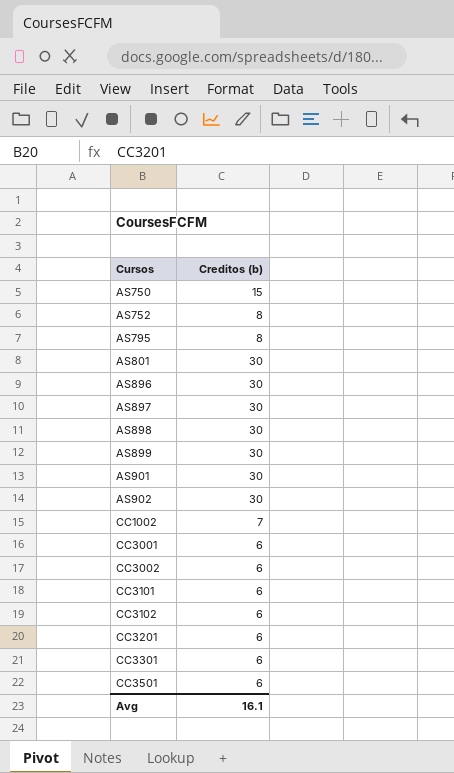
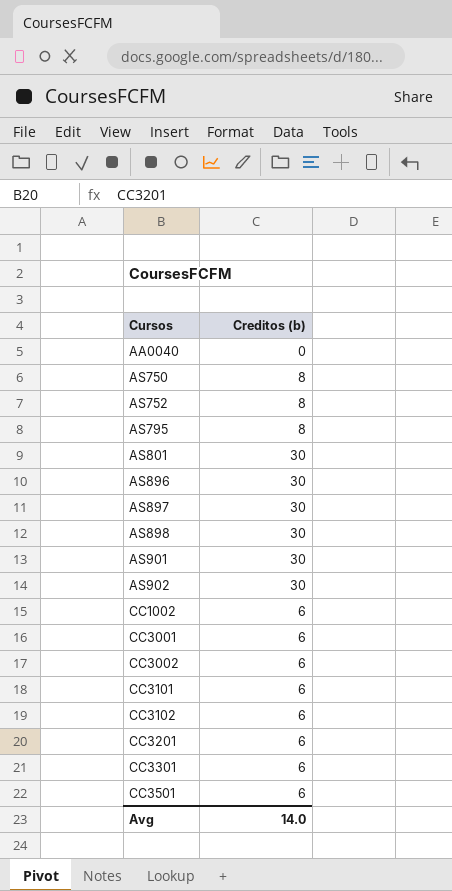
row AS899: 30 -> none
row AA0040: none -> 0
AS750 | Creditos (b): 15 -> 8
CC1002 | Creditos (b): 7 -> 6
Avg | Creditos (b): 16.1 -> 14.0

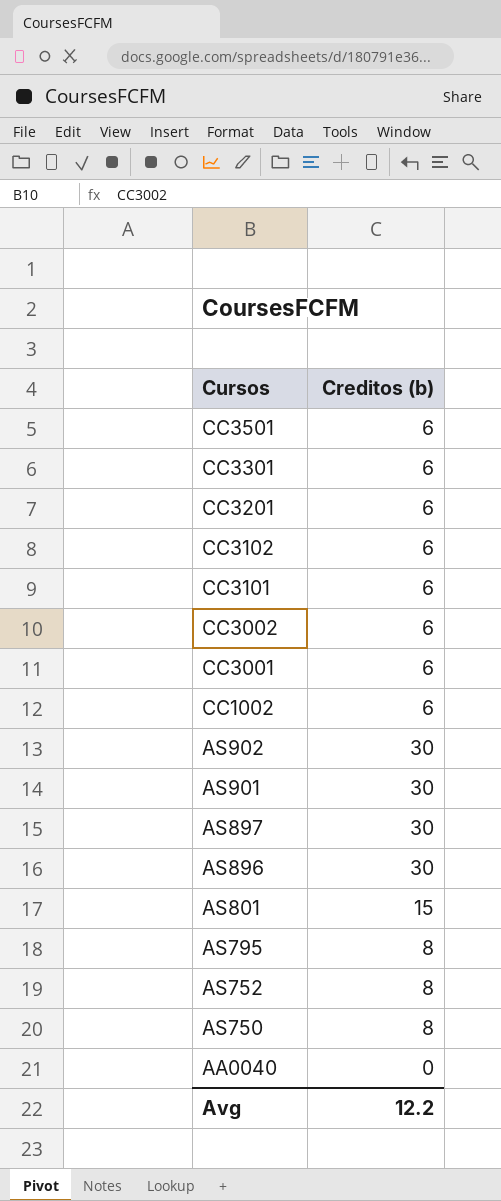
row order: Cursos ascending -> Cursos descending
row AS898: 30 -> none
AS801 | Creditos (b): 30 -> 15
Avg | Creditos (b): 14.0 -> 12.2

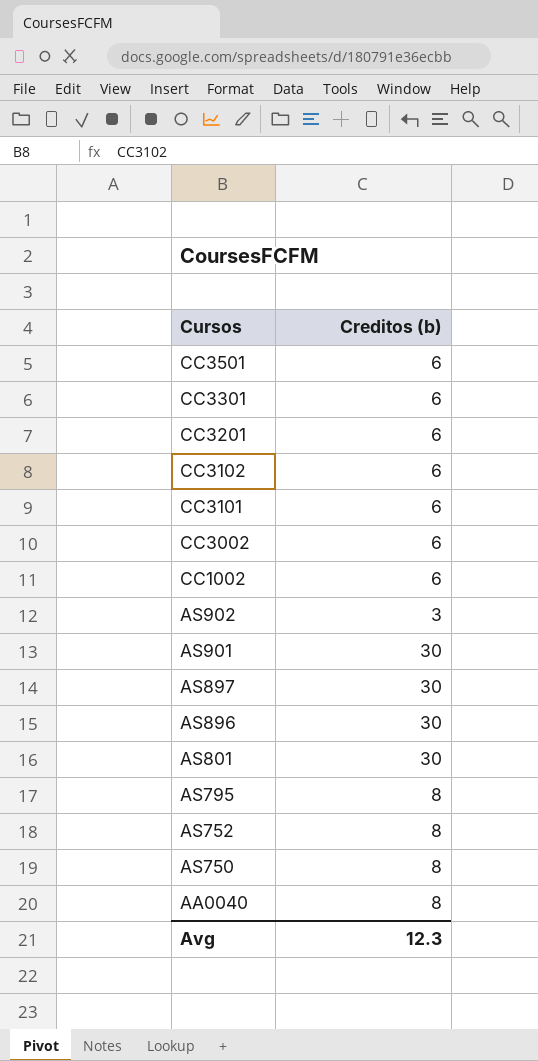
row CC3001: 6 -> none
AS902 | Creditos (b): 30 -> 3
AS801 | Creditos (b): 15 -> 30
AA0040 | Creditos (b): 0 -> 8
Avg | Creditos (b): 12.2 -> 12.3

